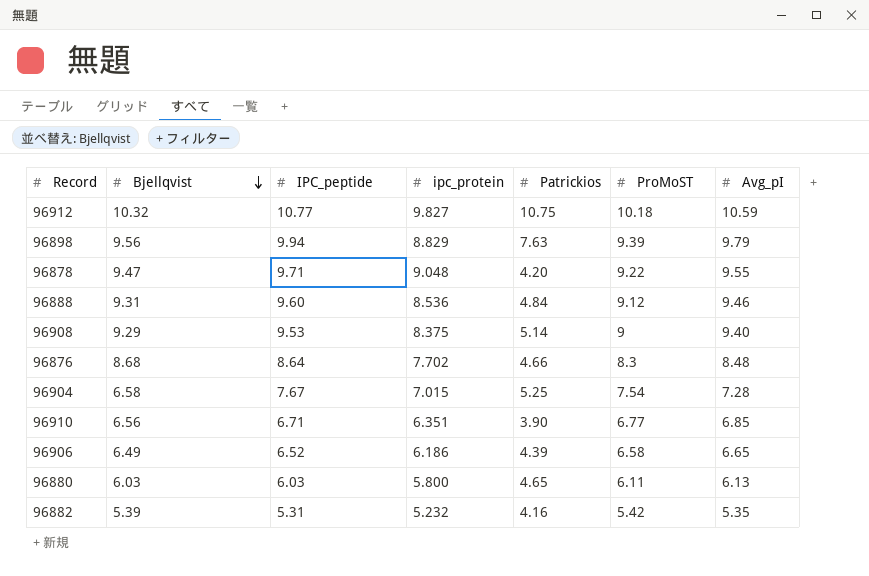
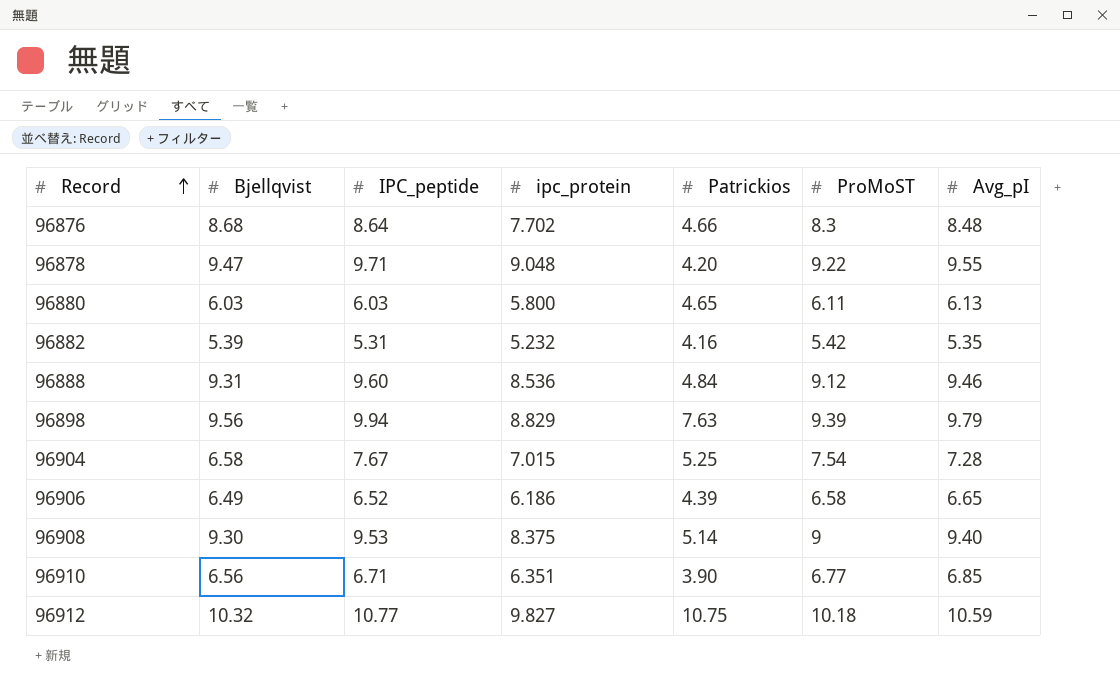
row order: Bjellqvist descending -> Record ascending
96908 | Bjellqvist: 9.29 -> 9.30

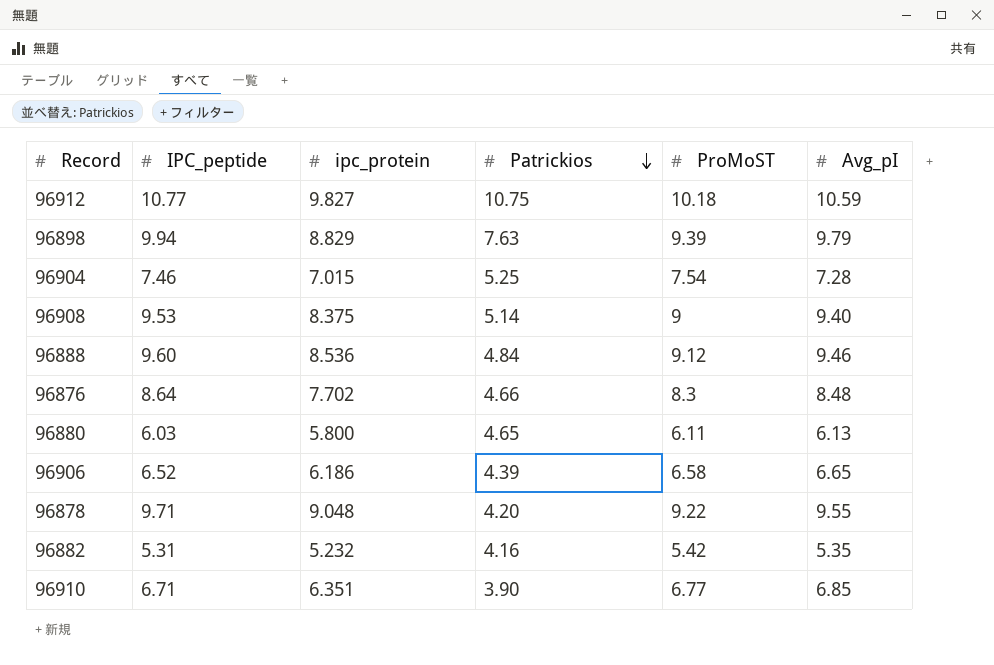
row order: Record ascending -> Patrickios descending
column Bjellqvist | position: 2 -> none
96904 | IPC_peptide: 7.67 -> 7.46

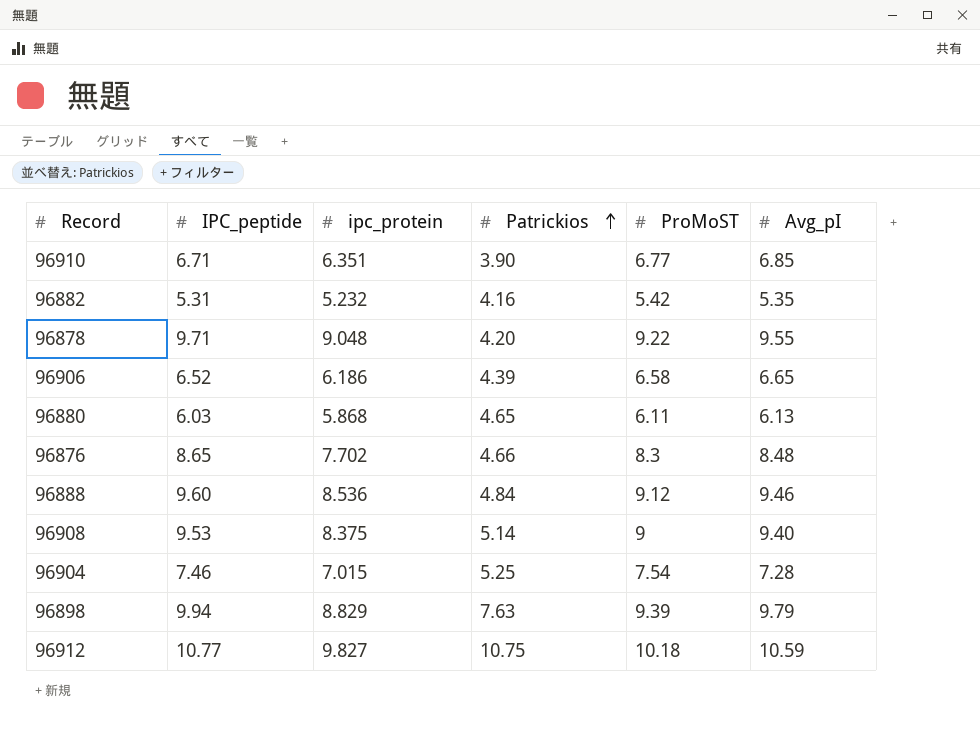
row order: Patrickios descending -> Patrickios ascending
96880 | ipc_protein: 5.800 -> 5.868
96876 | IPC_peptide: 8.64 -> 8.65

